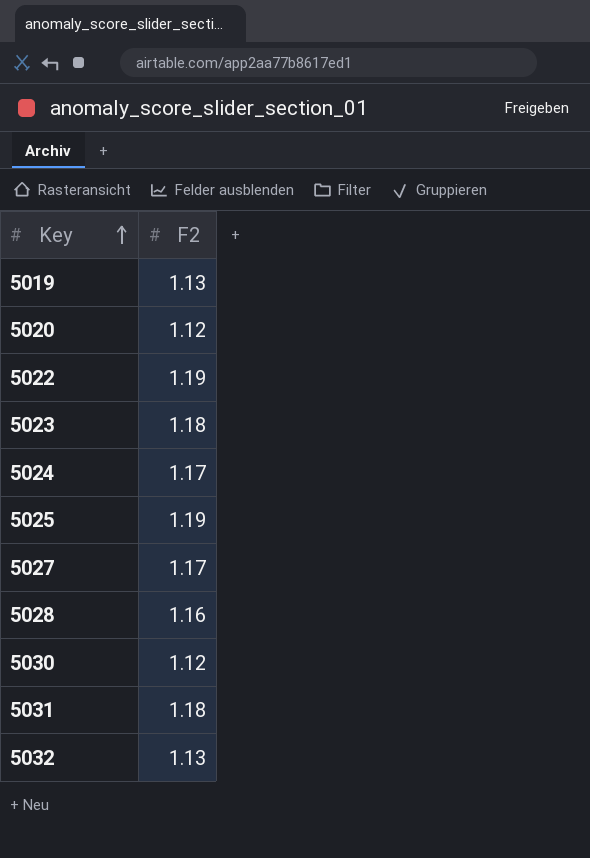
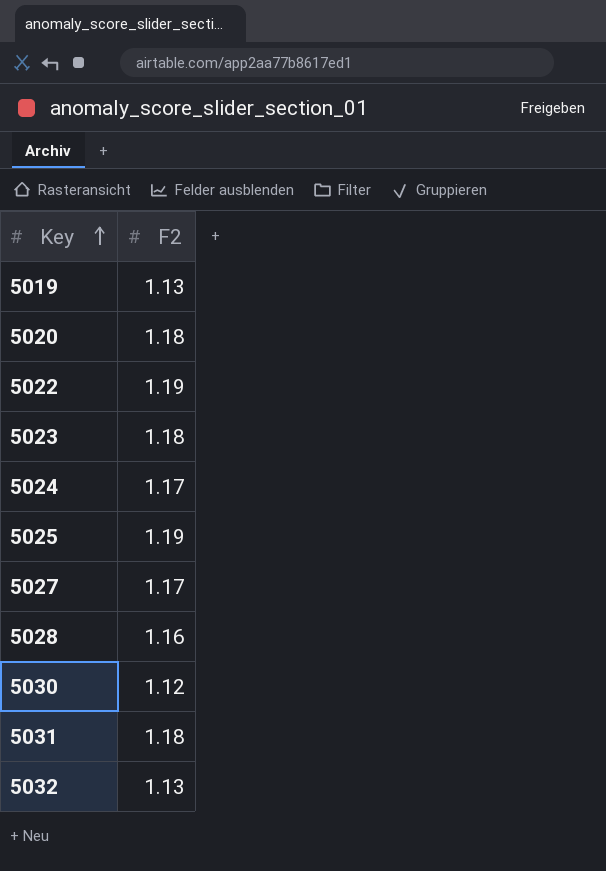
5020 | F2: 1.12 -> 1.18

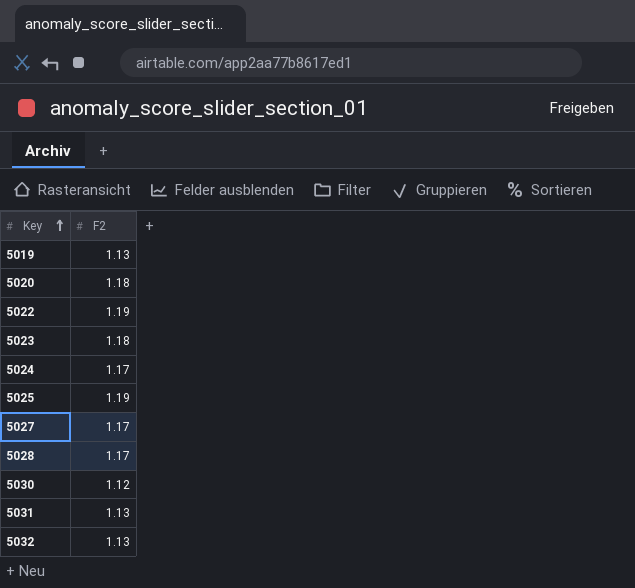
5028 | F2: 1.16 -> 1.17
5031 | F2: 1.18 -> 1.13

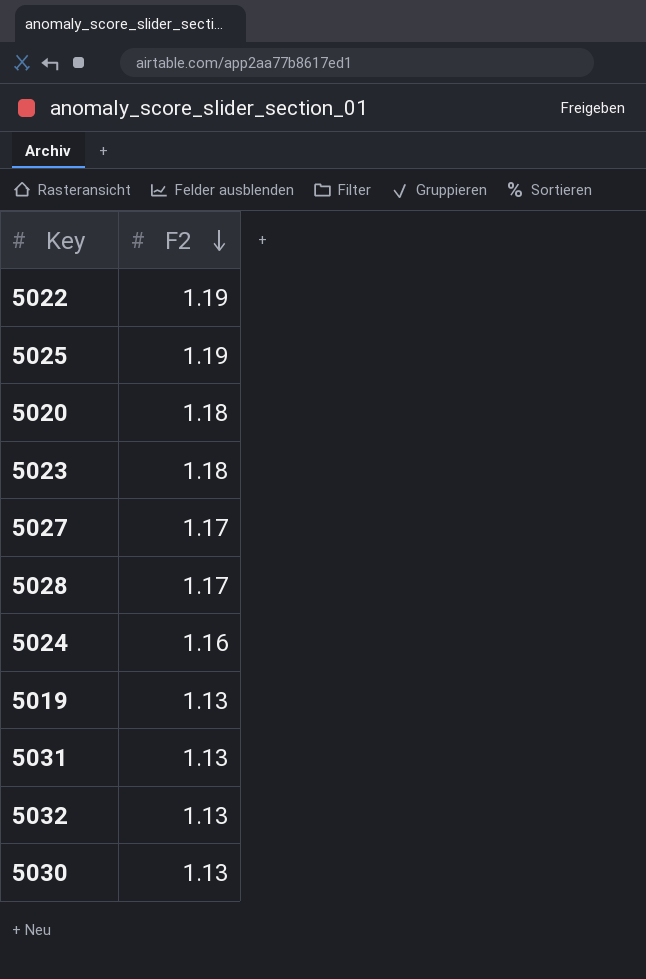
row order: Key ascending -> F2 descending
5024 | F2: 1.17 -> 1.16
5030 | F2: 1.12 -> 1.13

